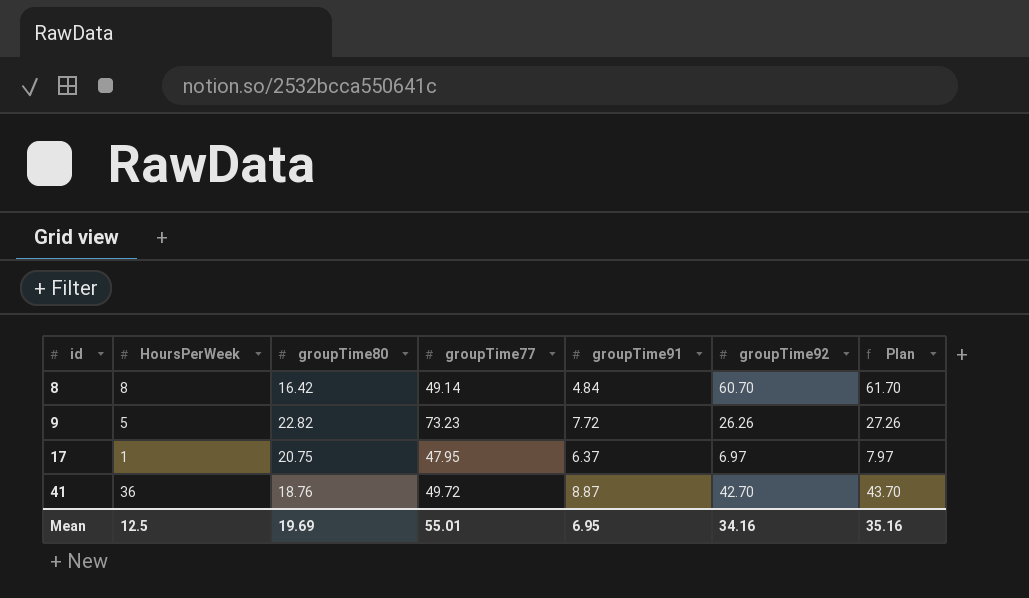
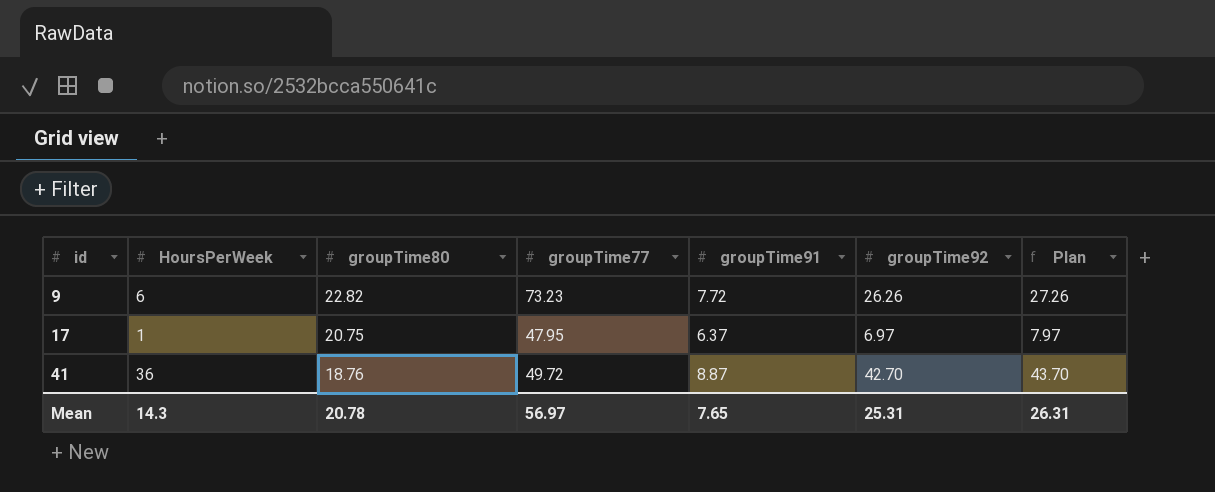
row 8: 8 | 16.42 | 49.14 | 4.84 | 60.70 | 61.70 -> none
9 | HoursPerWeek: 5 -> 6
Mean | HoursPerWeek: 12.5 -> 14.3
Mean | groupTime80: 19.69 -> 20.78
Mean | groupTime77: 55.01 -> 56.97
Mean | groupTime91: 6.95 -> 7.65
Mean | groupTime92: 34.16 -> 25.31
Mean | Plan: 35.16 -> 26.31

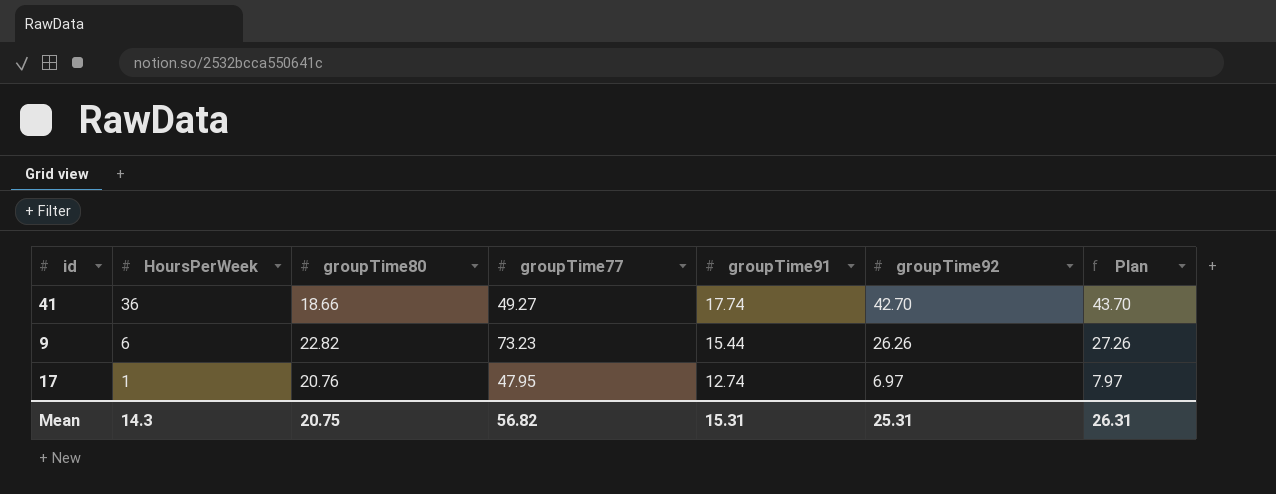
row order: id ascending -> HoursPerWeek descending
41 | groupTime80: 18.76 -> 18.66
41 | groupTime77: 49.72 -> 49.27
41 | groupTime91: 8.87 -> 17.74
9 | groupTime91: 7.72 -> 15.44
17 | groupTime80: 20.75 -> 20.76
17 | groupTime91: 6.37 -> 12.74
Mean | groupTime80: 20.78 -> 20.75
Mean | groupTime77: 56.97 -> 56.82
Mean | groupTime91: 7.65 -> 15.31

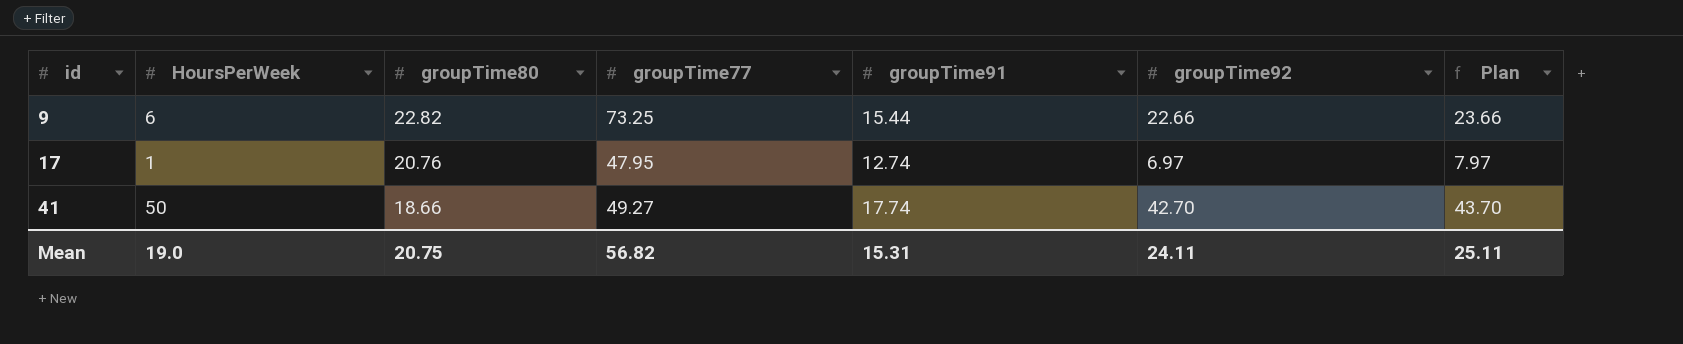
row order: HoursPerWeek descending -> id ascending
9 | groupTime77: 73.23 -> 73.25
9 | groupTime92: 26.26 -> 22.66
9 | Plan: 27.26 -> 23.66
41 | HoursPerWeek: 36 -> 50
Mean | HoursPerWeek: 14.3 -> 19.0
Mean | groupTime92: 25.31 -> 24.11
Mean | Plan: 26.31 -> 25.11

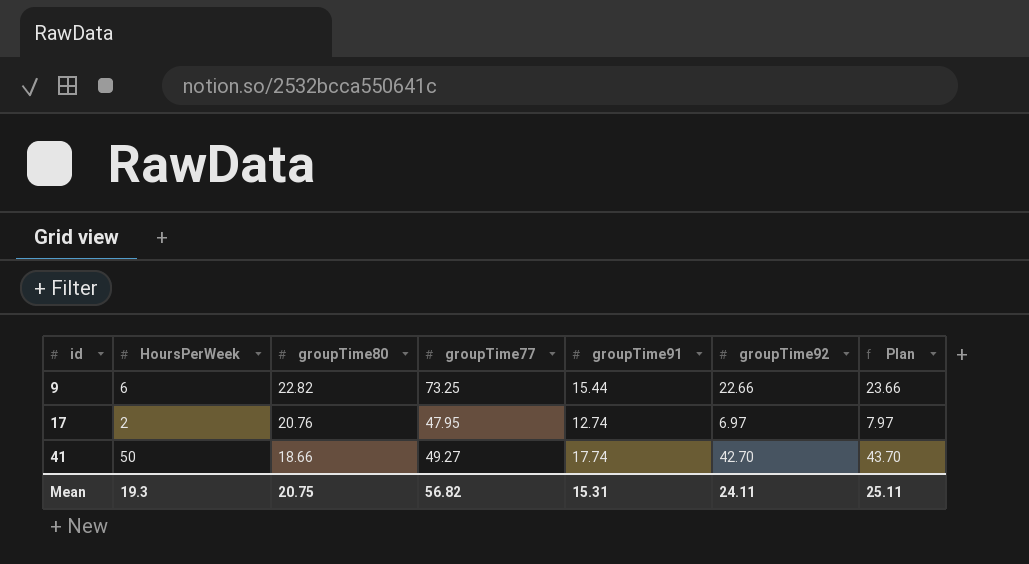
17 | HoursPerWeek: 1 -> 2
Mean | HoursPerWeek: 19.0 -> 19.3

